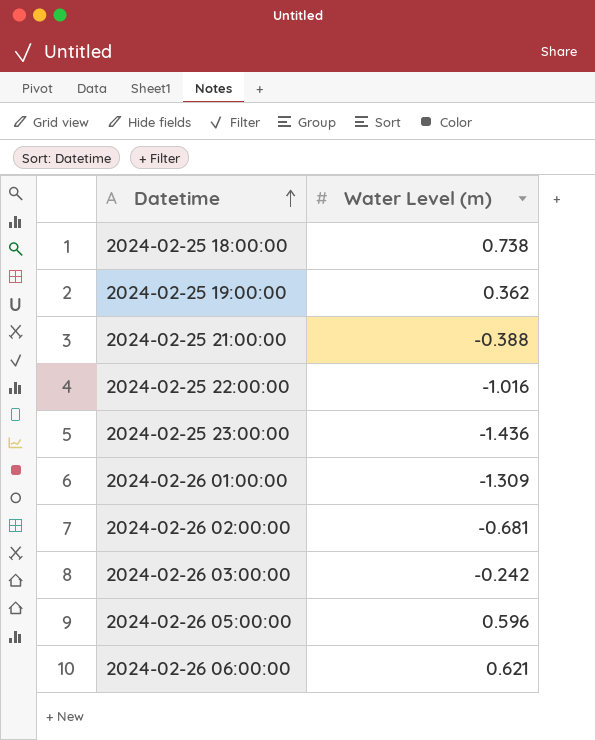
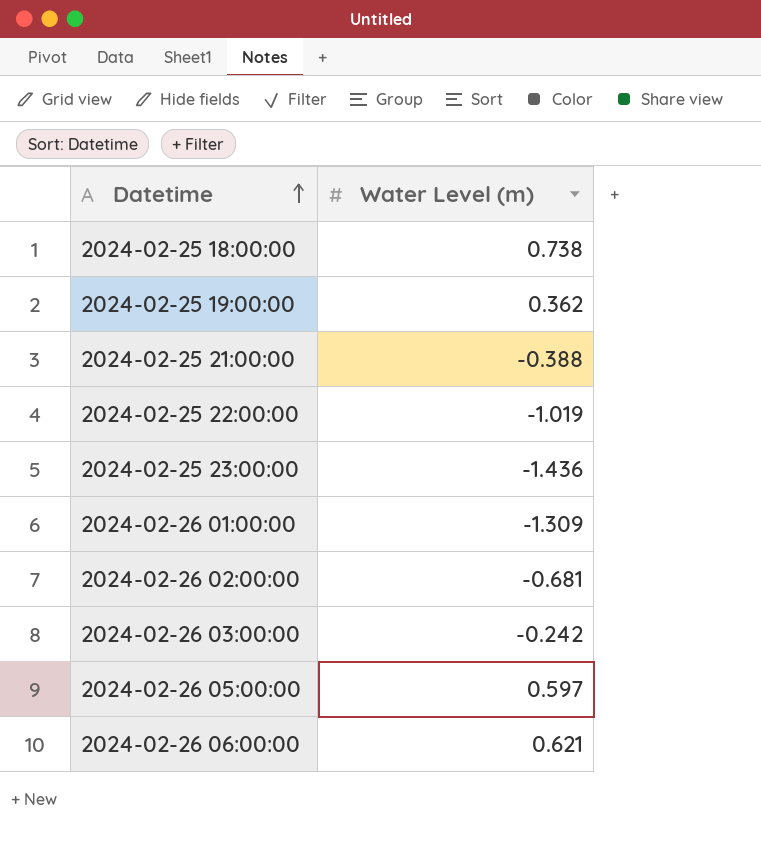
2024-02-25 22:00:00 | Water Level (m): -1.016 -> -1.019
2024-02-26 05:00:00 | Water Level (m): 0.596 -> 0.597

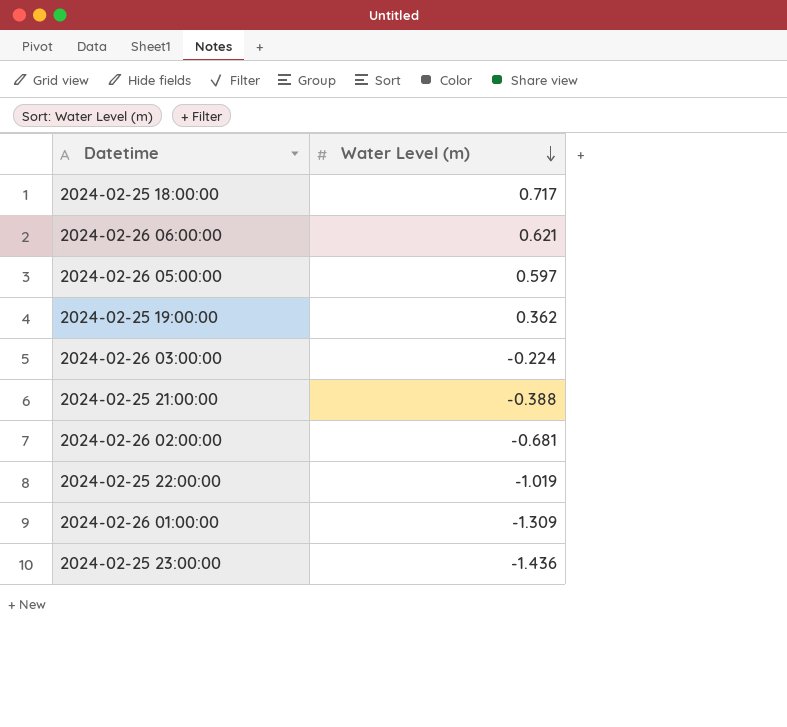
row order: Datetime ascending -> Water Level (m) descending
2024-02-25 18:00:00 | Water Level (m): 0.738 -> 0.717
2024-02-26 03:00:00 | Water Level (m): -0.242 -> -0.224

